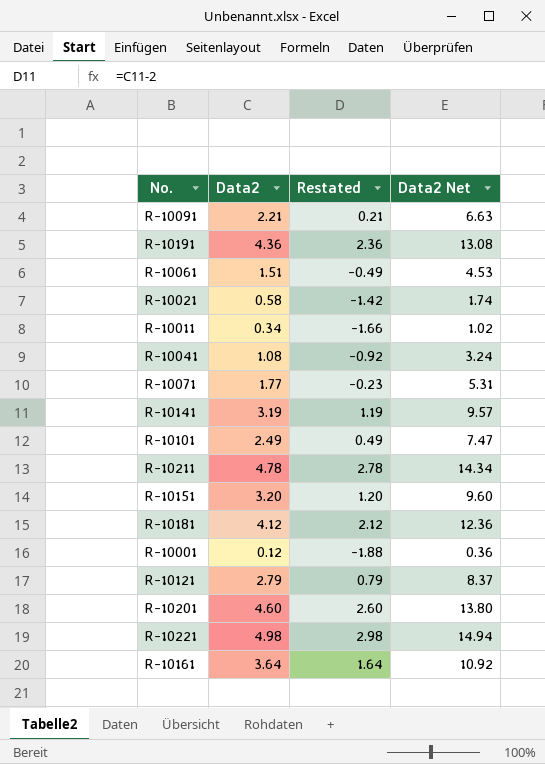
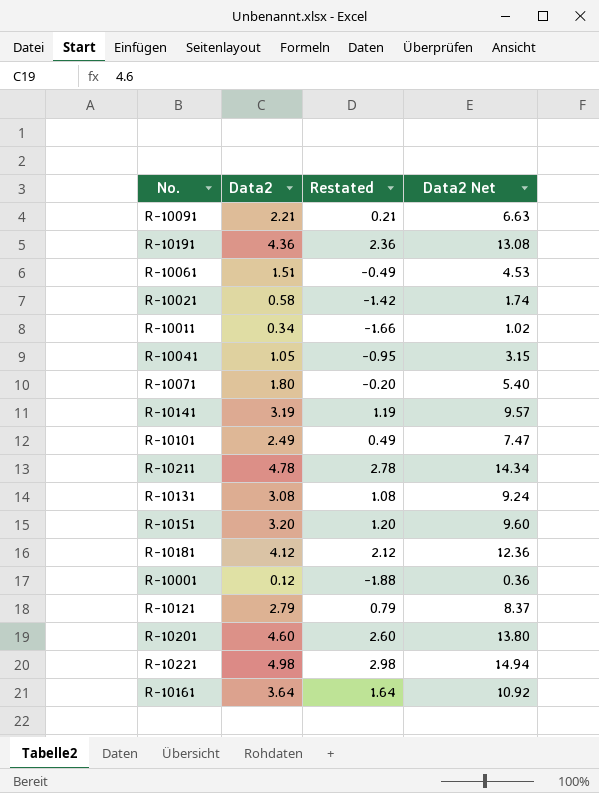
R-10041 | Data2: 1.08 -> 1.05
R-10041 | Restated: -0.92 -> -0.95
R-10041 | Data2 Net: 3.24 -> 3.15
R-10071 | Data2: 1.77 -> 1.80
R-10071 | Restated: -0.23 -> -0.20
R-10071 | Data2 Net: 5.31 -> 5.40
row R-10131: none -> 3.08 | 1.08 | 9.24

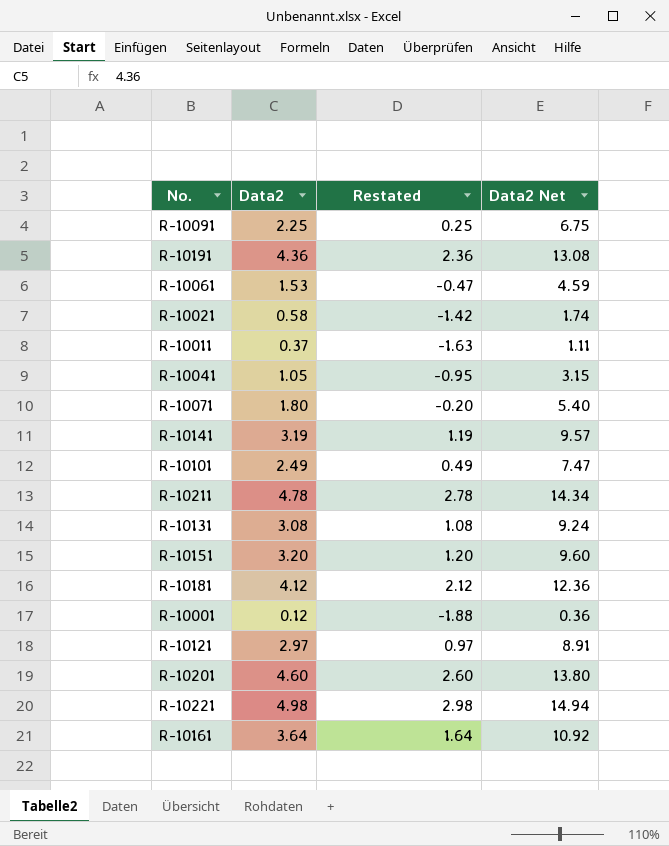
R-10091 | Data2: 2.21 -> 2.25
R-10091 | Restated: 0.21 -> 0.25
R-10091 | Data2 Net: 6.63 -> 6.75
R-10061 | Data2: 1.51 -> 1.53
R-10061 | Restated: -0.49 -> -0.47
R-10061 | Data2 Net: 4.53 -> 4.59
R-10011 | Data2: 0.34 -> 0.37
R-10011 | Restated: -1.66 -> -1.63
R-10011 | Data2 Net: 1.02 -> 1.11
R-10121 | Data2: 2.79 -> 2.97
R-10121 | Restated: 0.79 -> 0.97
R-10121 | Data2 Net: 8.37 -> 8.91

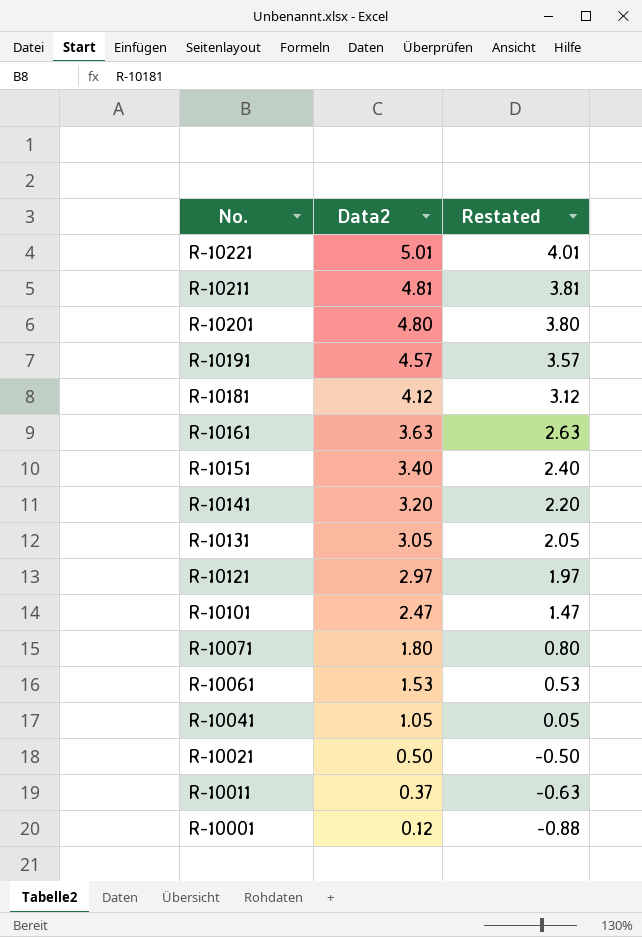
row order: none -> No. descending
column Data2 Net | formula: [Data2] * 3 -> none
column Restated | formula: [Data2] - 2 -> [Data2] - 1
row R-10091: 2.25 | 0.25 | 6.75 -> none
R-10221 | Data2: 4.98 -> 5.01
R-10211 | Data2: 4.78 -> 4.81
R-10201 | Data2: 4.60 -> 4.80
R-10191 | Data2: 4.36 -> 4.57
R-10161 | Data2: 3.64 -> 3.63
R-10151 | Data2: 3.20 -> 3.40
R-10141 | Data2: 3.19 -> 3.20
R-10131 | Data2: 3.08 -> 3.05
R-10101 | Data2: 2.49 -> 2.47
R-10021 | Data2: 0.58 -> 0.50

